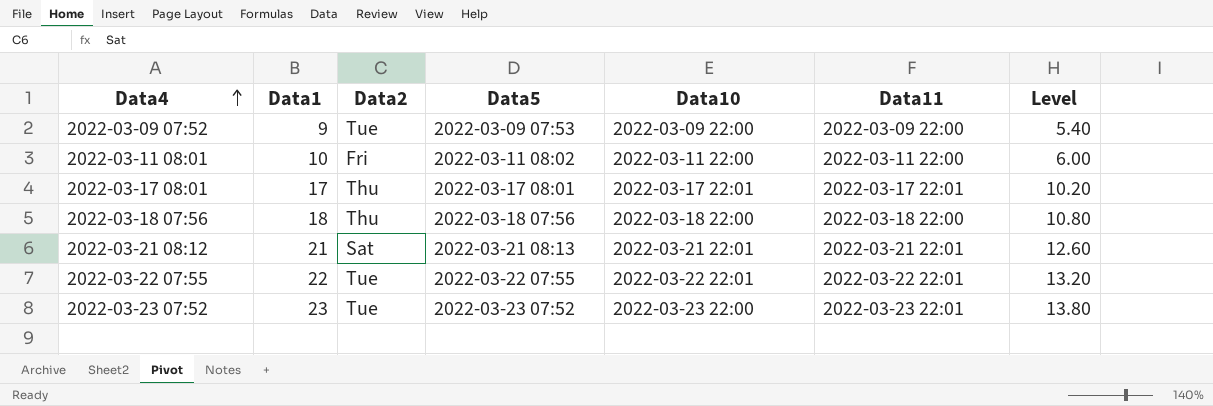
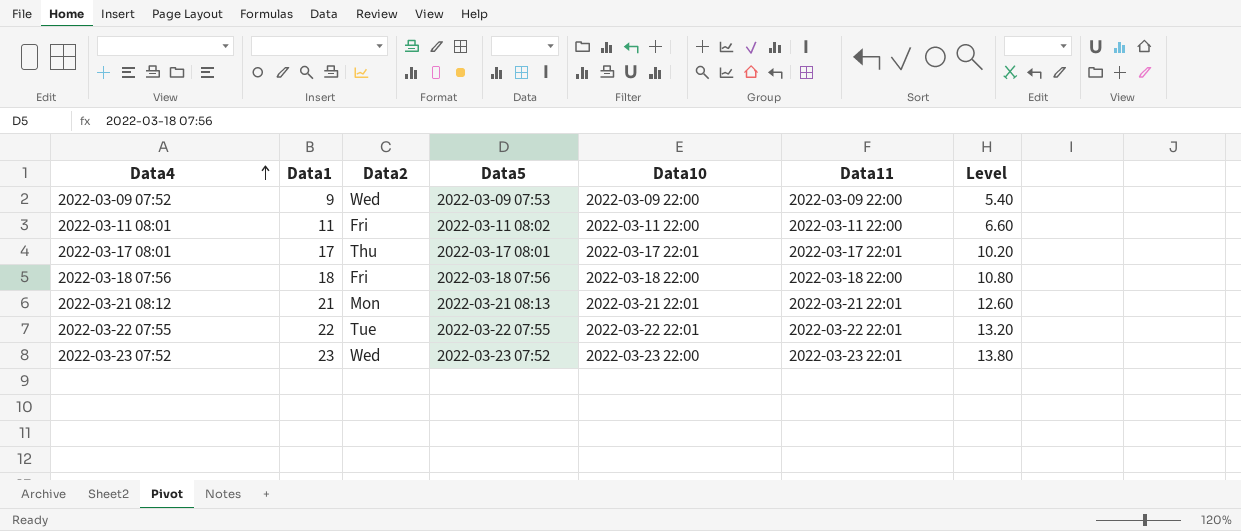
2022-03-09 07:52 | Data2: Tue -> Wed
2022-03-11 08:01 | Data1: 10 -> 11
2022-03-11 08:01 | Level: 6.00 -> 6.60
2022-03-18 07:56 | Data2: Thu -> Fri
2022-03-21 08:12 | Data2: Sat -> Mon
2022-03-23 07:52 | Data2: Tue -> Wed

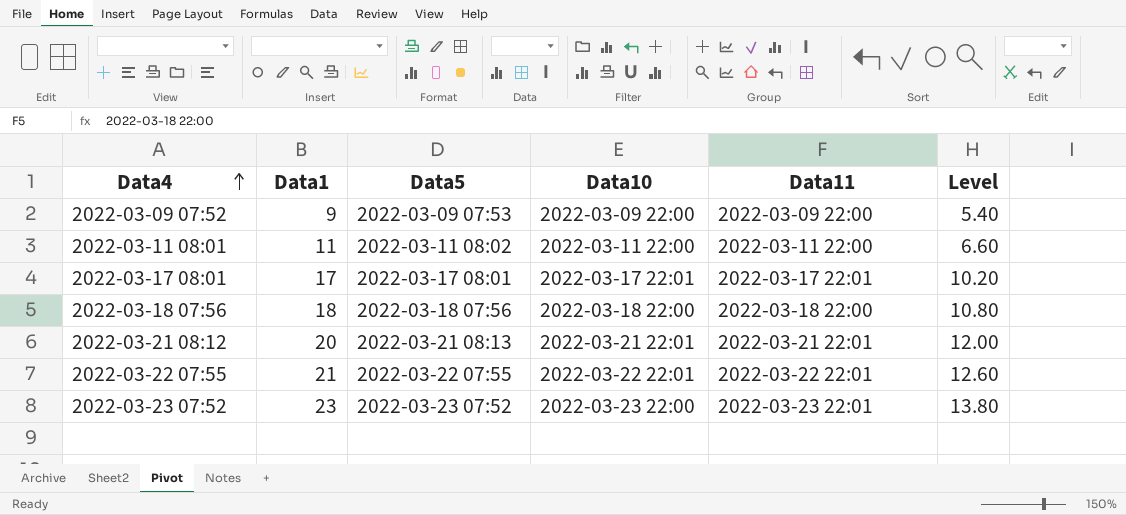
column Data2 | position: 3 -> none
2022-03-21 08:12 | Data1: 21 -> 20
2022-03-21 08:12 | Level: 12.60 -> 12.00
2022-03-22 07:55 | Data1: 22 -> 21
2022-03-22 07:55 | Level: 13.20 -> 12.60

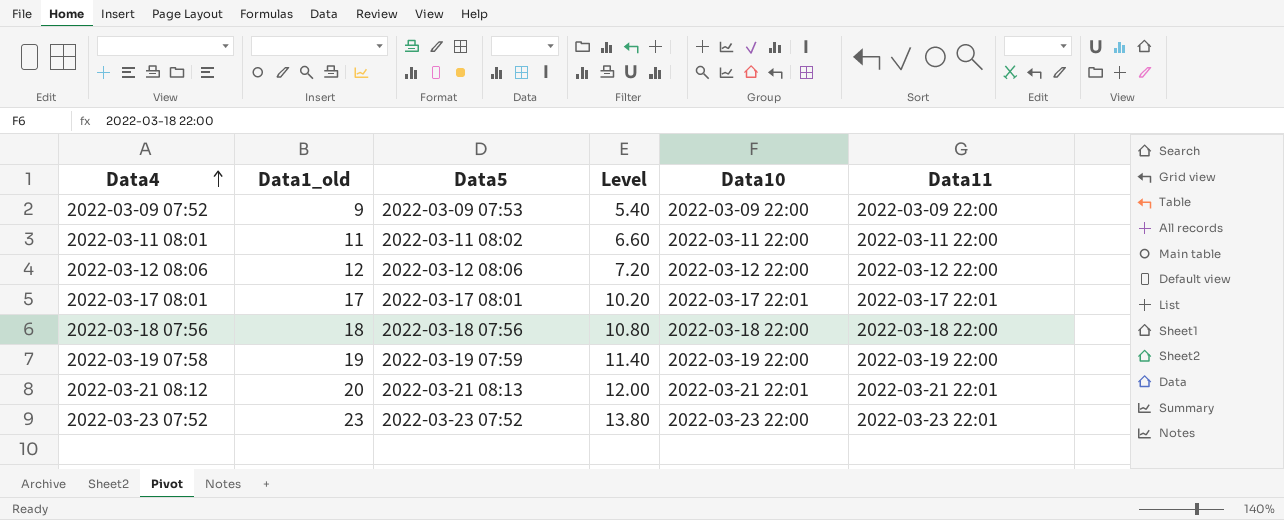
column name: Data1 -> Data1_old
column Level | position: 6 -> 4
row 2022-03-22 07:55: 21 | 2022-03-22 07:55 | 2022-03-22 22:01 | 2022-03-22 22:01 | 12.60 -> none
row 2022-03-12 08:06: none -> 12 | 2022-03-12 08:06 | 7.20 | 2022-03-12 22:00 | 2022-03-12 22:00
row 2022-03-19 07:58: none -> 19 | 2022-03-19 07:59 | 11.40 | 2022-03-19 22:00 | 2022-03-19 22:00

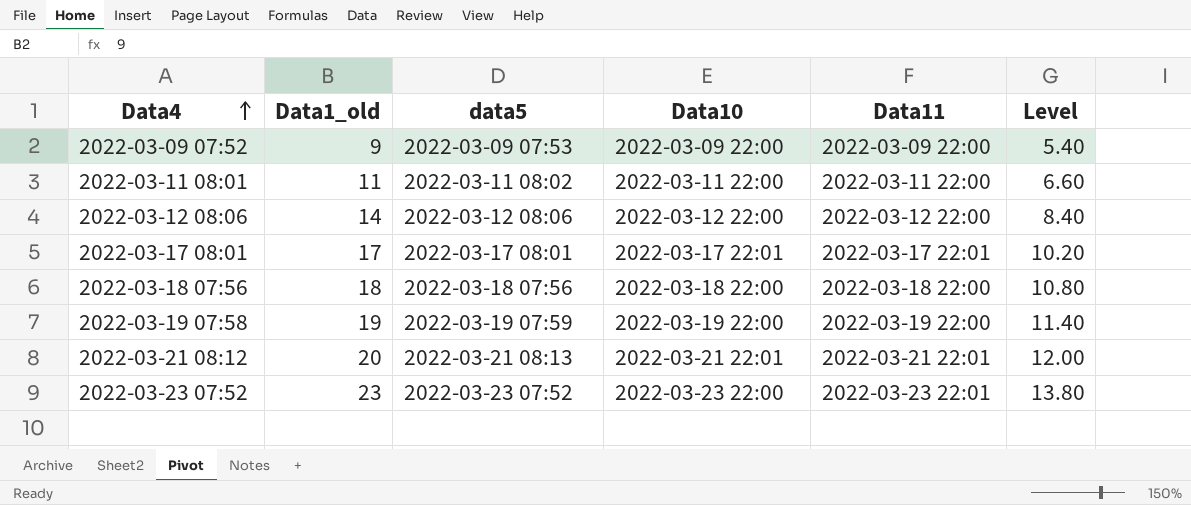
column name: Data5 -> data5
column Level | position: 4 -> 6
2022-03-12 08:06 | Data1_old: 12 -> 14
2022-03-12 08:06 | Level: 7.20 -> 8.40

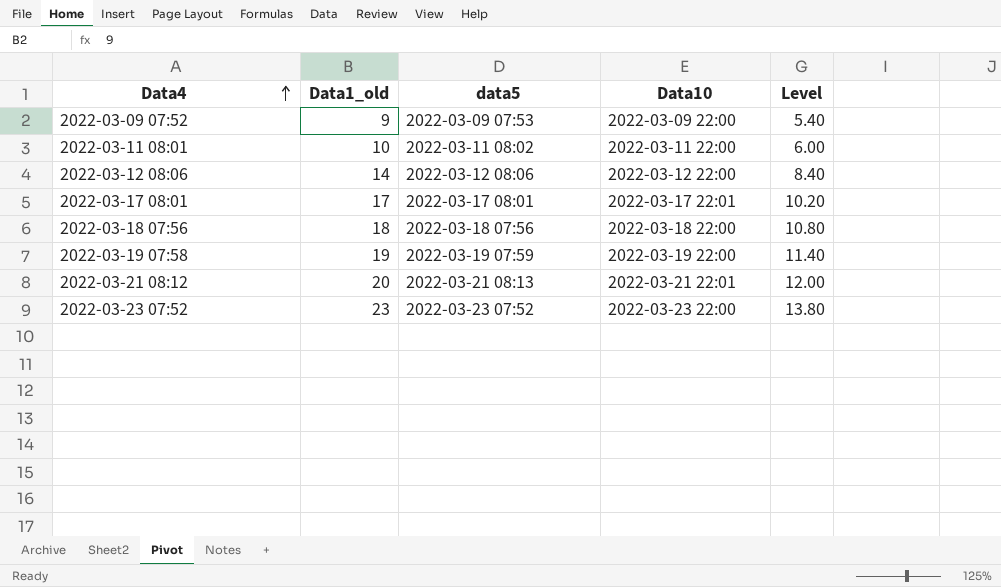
column Data11 | position: 5 -> none
2022-03-11 08:01 | Data1_old: 11 -> 10
2022-03-11 08:01 | Level: 6.60 -> 6.00

